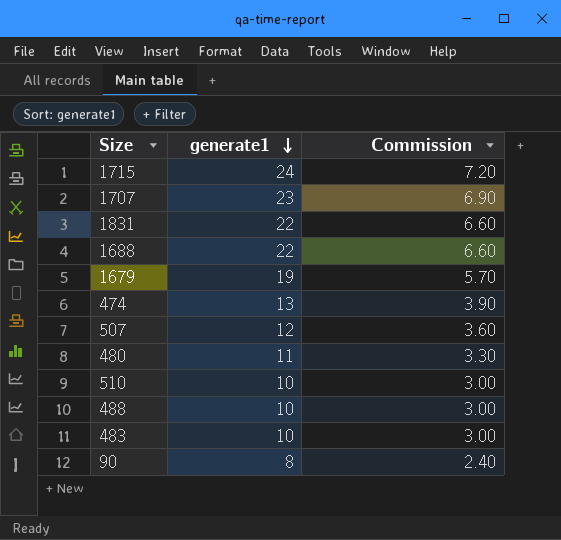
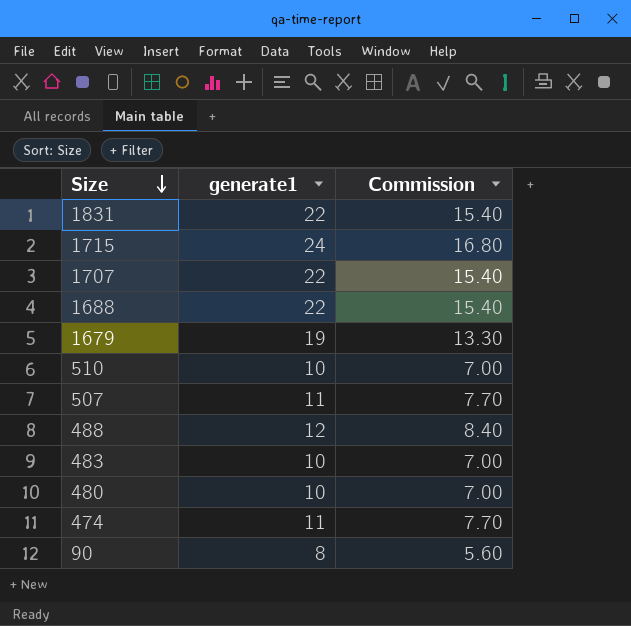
row order: generate1 descending -> Size descending
column Commission | formula: [generate1] * 0.3 -> [generate1] * 0.7
1707 | generate1: 23 -> 22
507 | generate1: 12 -> 11
488 | generate1: 10 -> 12
480 | generate1: 11 -> 10
474 | generate1: 13 -> 11

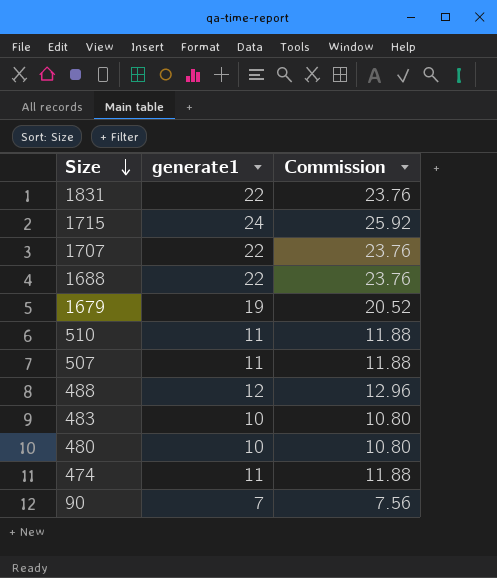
column Commission | formula: [generate1] * 0.7 -> [generate1] * 1.08
510 | generate1: 10 -> 11
90 | generate1: 8 -> 7

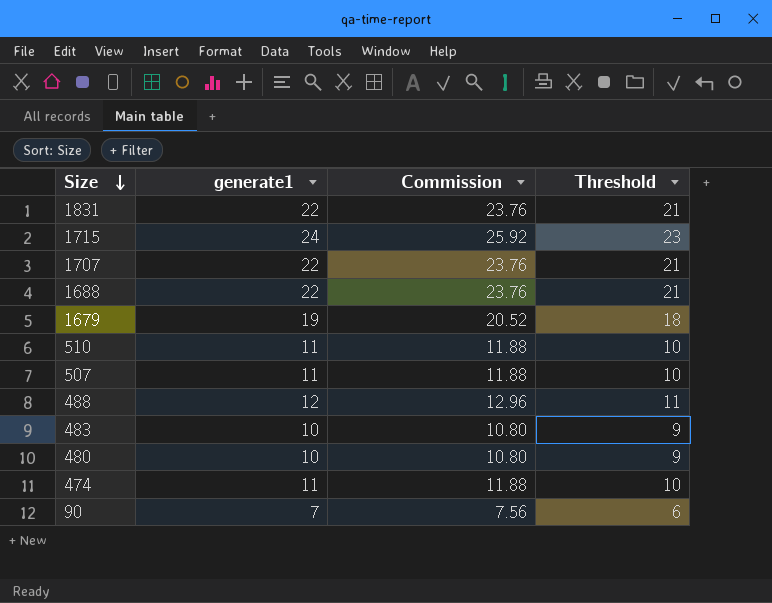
column Threshold | formula: none -> [generate1] - 1

